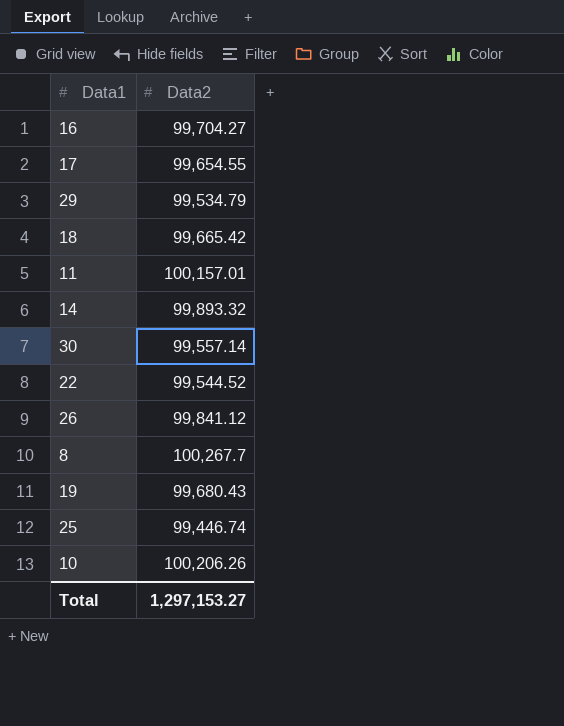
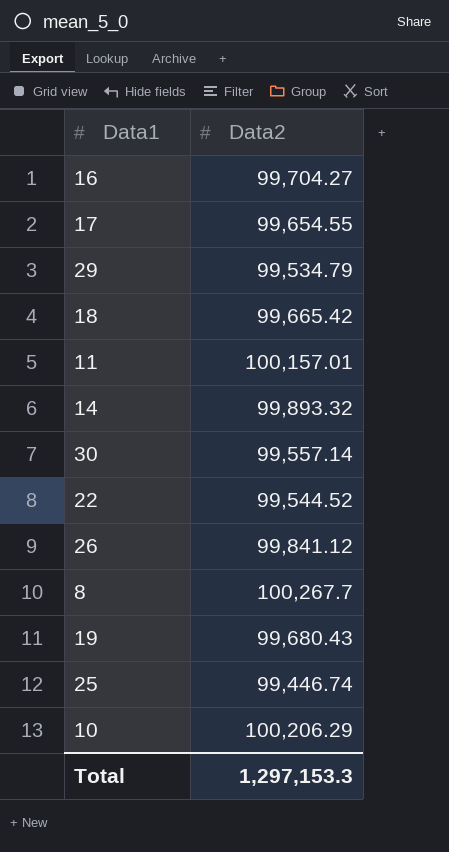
10 | Data2: 100,206.26 -> 100,206.29
Total | Data2: 1,297,153.27 -> 1,297,153.3

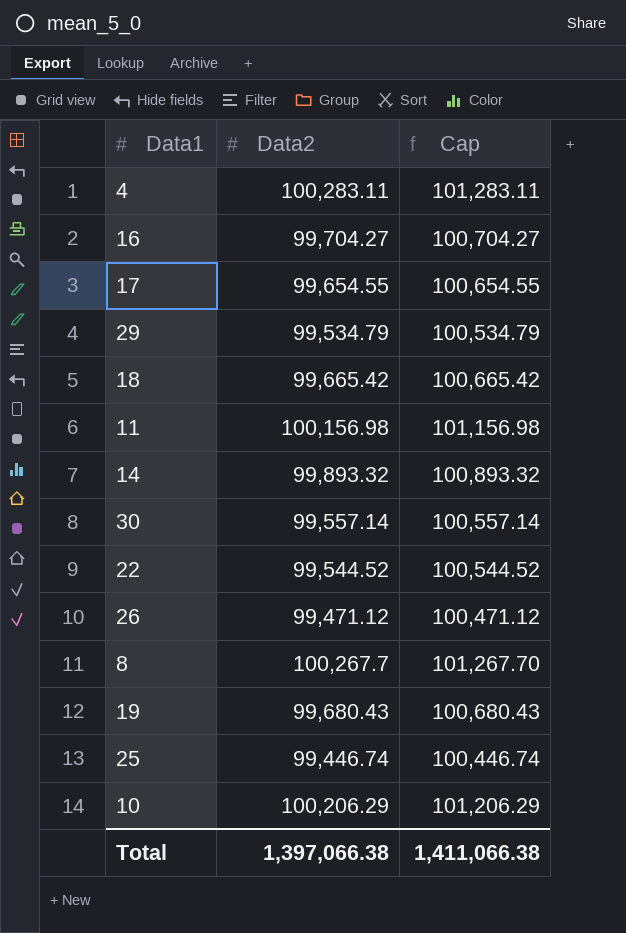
column Cap | formula: none -> [Data2] + 1000
row 4: none -> 100,283.11 | 101,283.11
11 | Data2: 100,157.01 -> 100,156.98
26 | Data2: 99,841.12 -> 99,471.12
Total | Data2: 1,297,153.3 -> 1,397,066.38

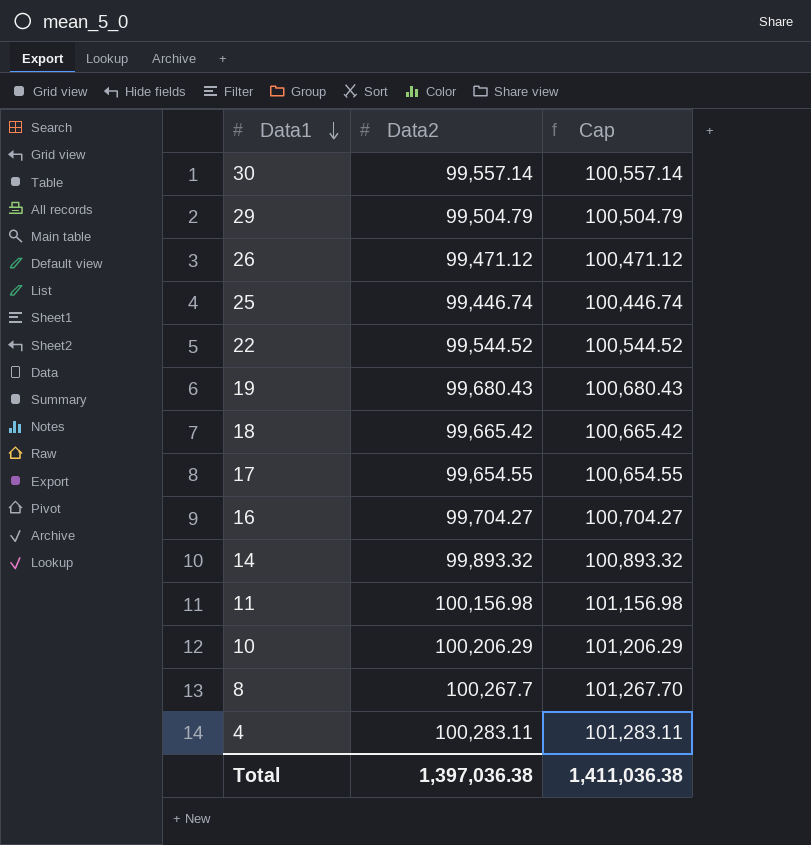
row order: none -> Data1 descending
29 | Data2: 99,534.79 -> 99,504.79
29 | Cap: 100,534.79 -> 100,504.79
Total | Data2: 1,397,066.38 -> 1,397,036.38
Total | Cap: 1,411,066.38 -> 1,411,036.38

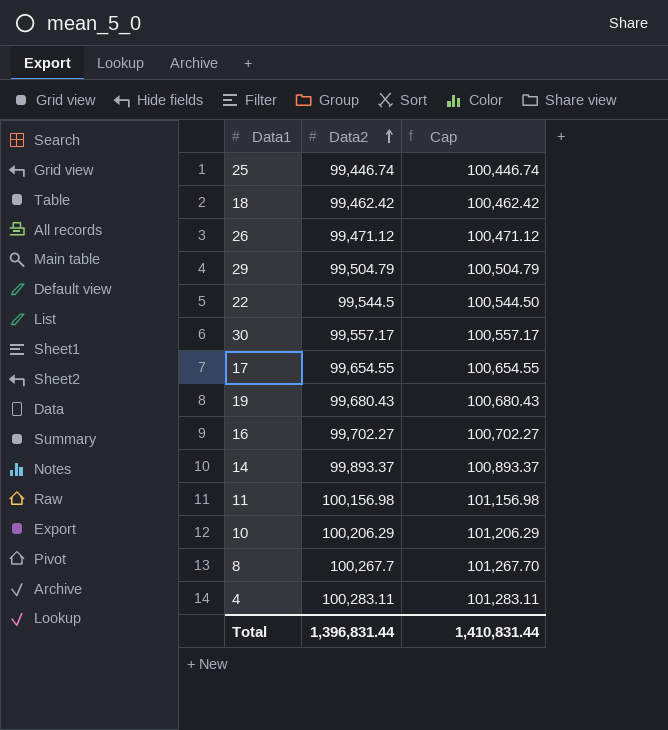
row order: Data1 descending -> Data2 ascending
18 | Data2: 99,665.42 -> 99,462.42
18 | Cap: 100,665.42 -> 100,462.42
22 | Data2: 99,544.52 -> 99,544.5
22 | Cap: 100,544.52 -> 100,544.50
30 | Data2: 99,557.14 -> 99,557.17
30 | Cap: 100,557.14 -> 100,557.17
16 | Data2: 99,704.27 -> 99,702.27
16 | Cap: 100,704.27 -> 100,702.27
14 | Data2: 99,893.32 -> 99,893.37
14 | Cap: 100,893.32 -> 100,893.37
Total | Data2: 1,397,036.38 -> 1,396,831.44
Total | Cap: 1,411,036.38 -> 1,410,831.44

